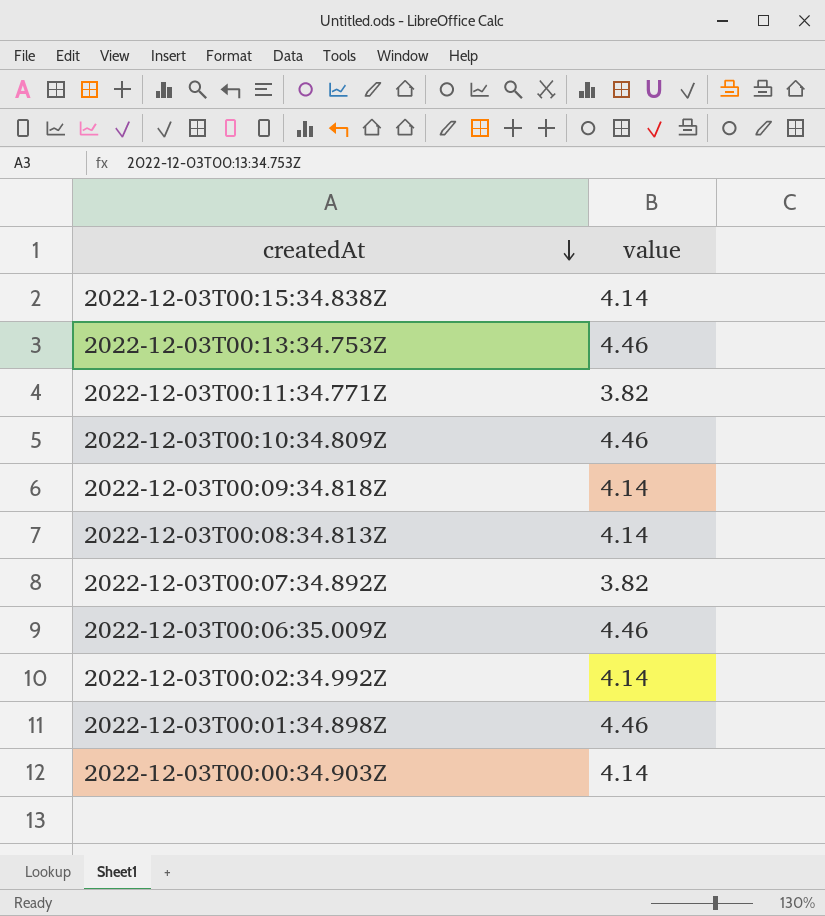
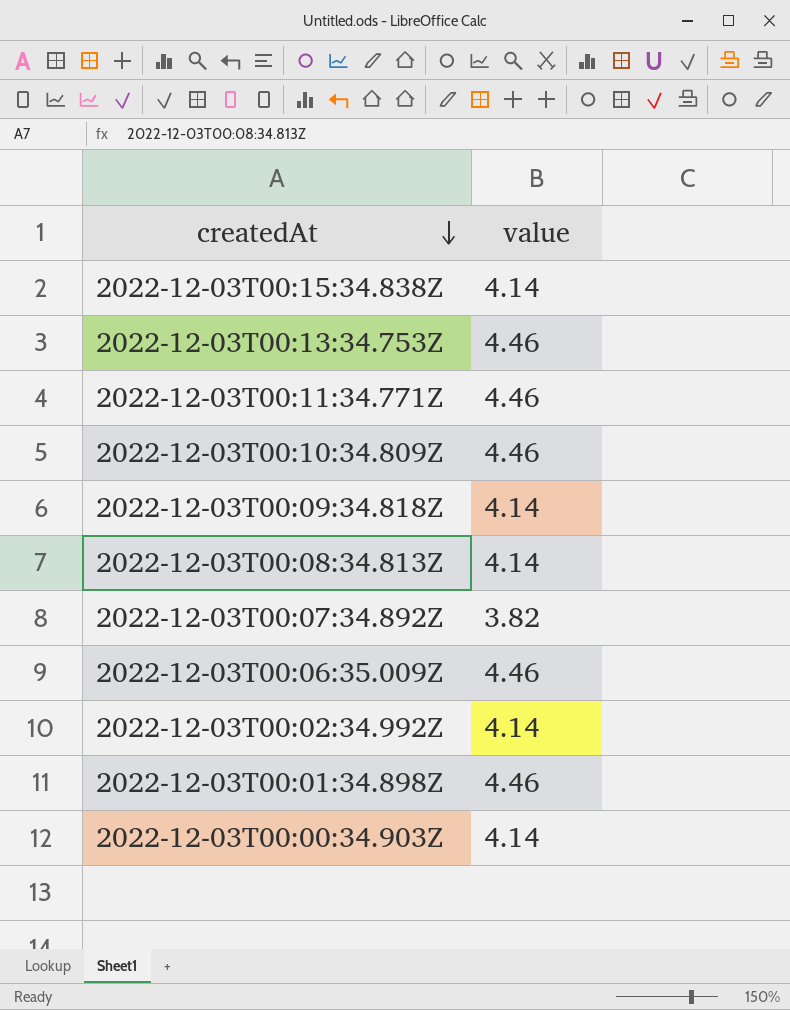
2022-12-03T00:11:34.771Z | value: 3.82 -> 4.46

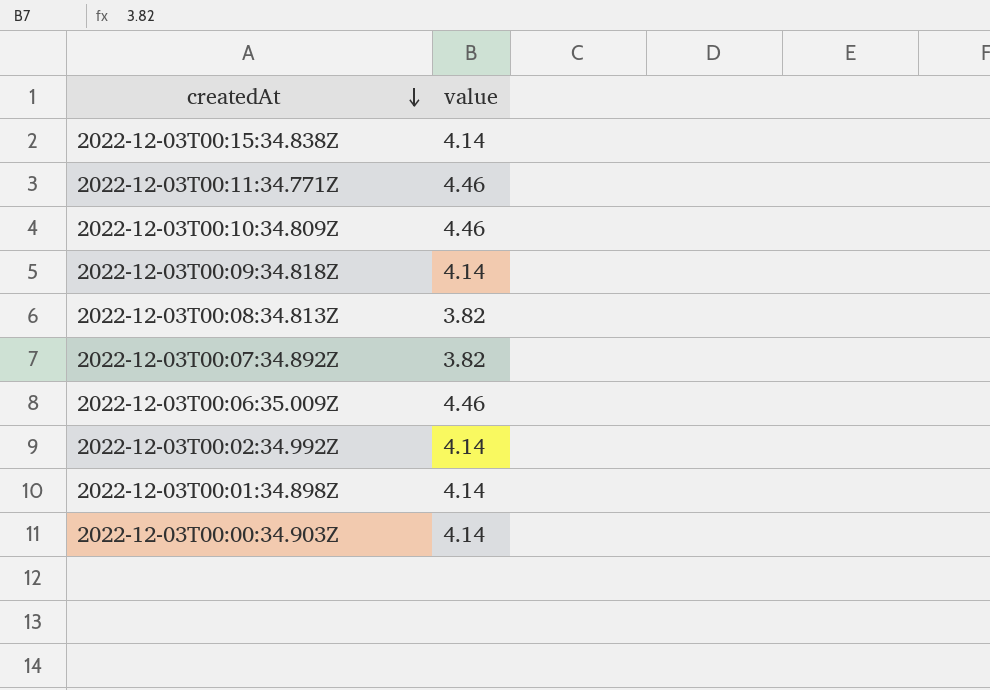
row 2022-12-03T00:13:34.753Z: 4.46 -> none
2022-12-03T00:08:34.813Z | value: 4.14 -> 3.82
2022-12-03T00:01:34.898Z | value: 4.46 -> 4.14

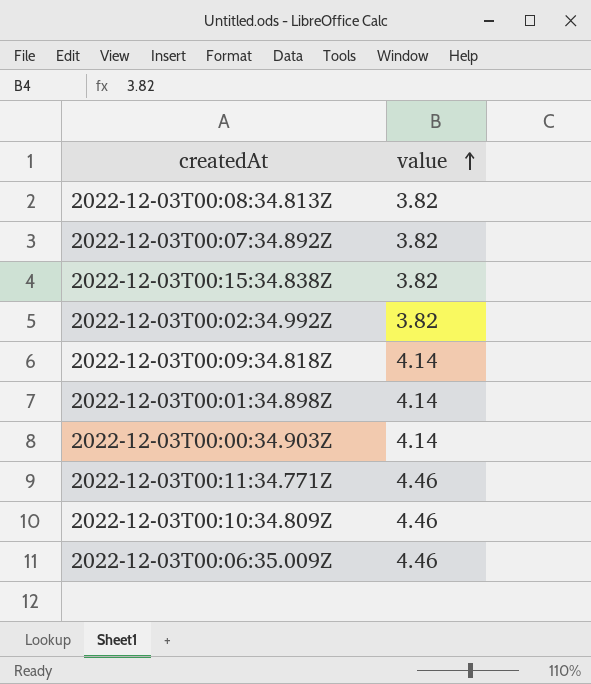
row order: createdAt descending -> value ascending
2022-12-03T00:15:34.838Z | value: 4.14 -> 3.82
2022-12-03T00:02:34.992Z | value: 4.14 -> 3.82

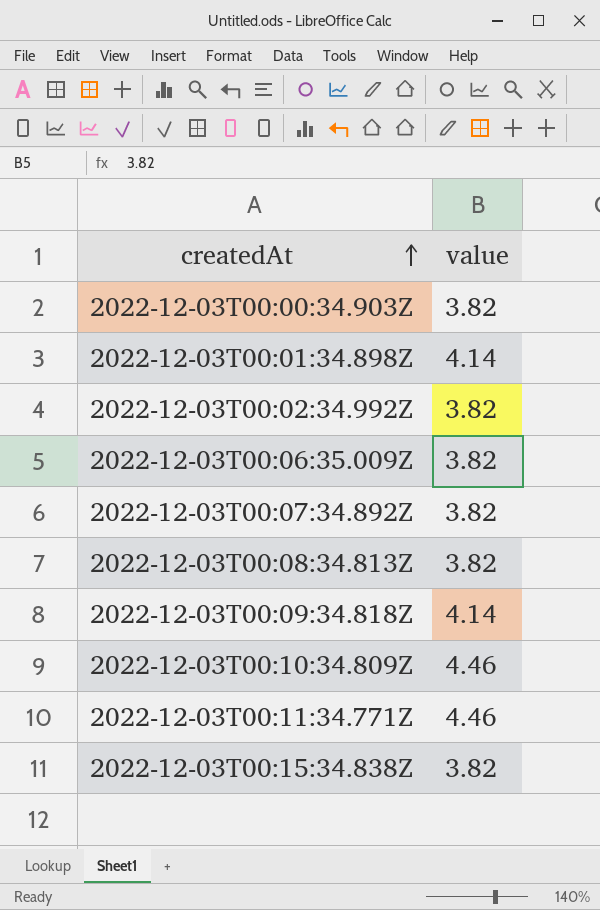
row order: value ascending -> createdAt ascending
2022-12-03T00:00:34.903Z | value: 4.14 -> 3.82
2022-12-03T00:06:35.009Z | value: 4.46 -> 3.82

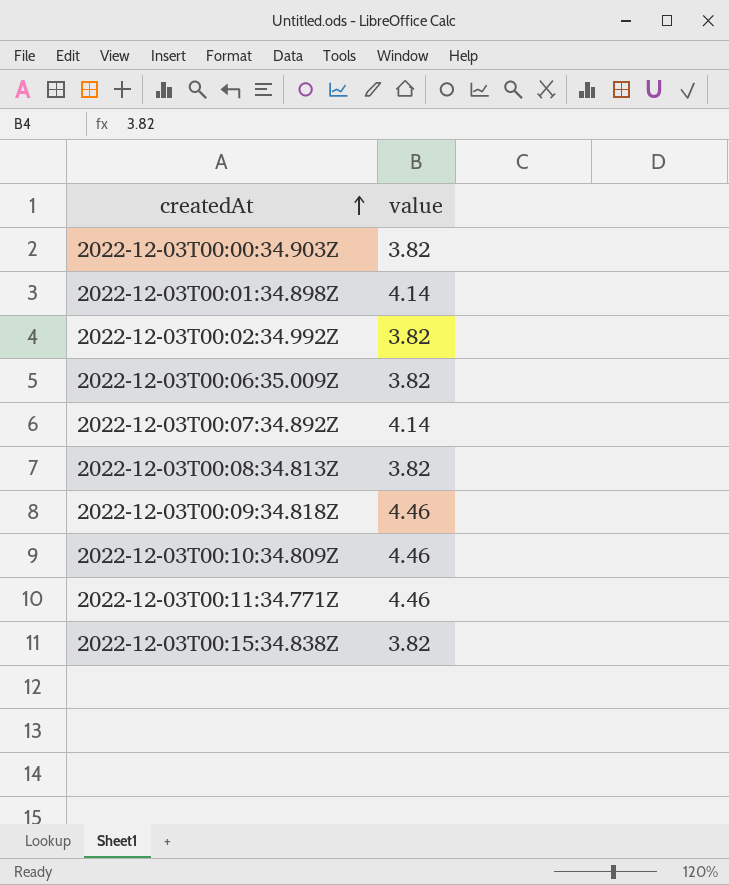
2022-12-03T00:07:34.892Z | value: 3.82 -> 4.14
2022-12-03T00:09:34.818Z | value: 4.14 -> 4.46

